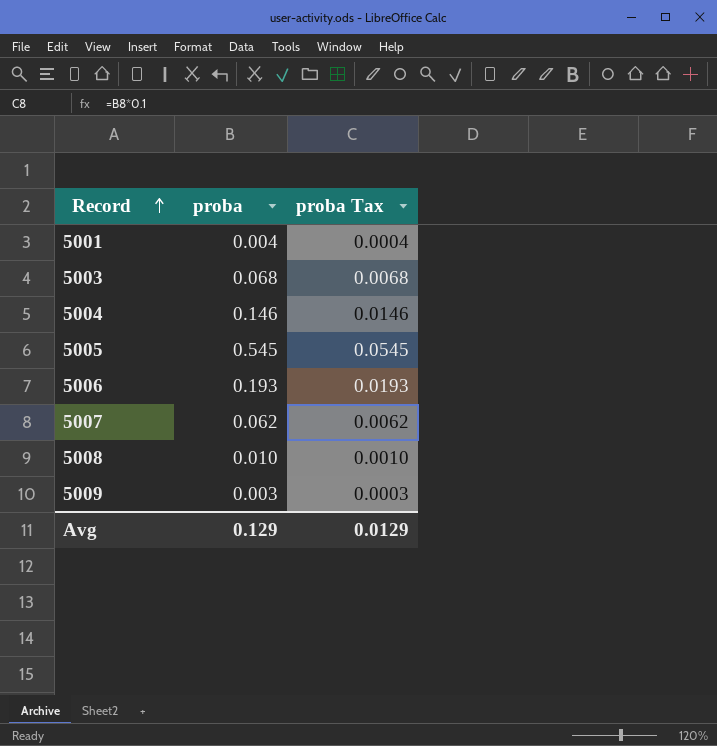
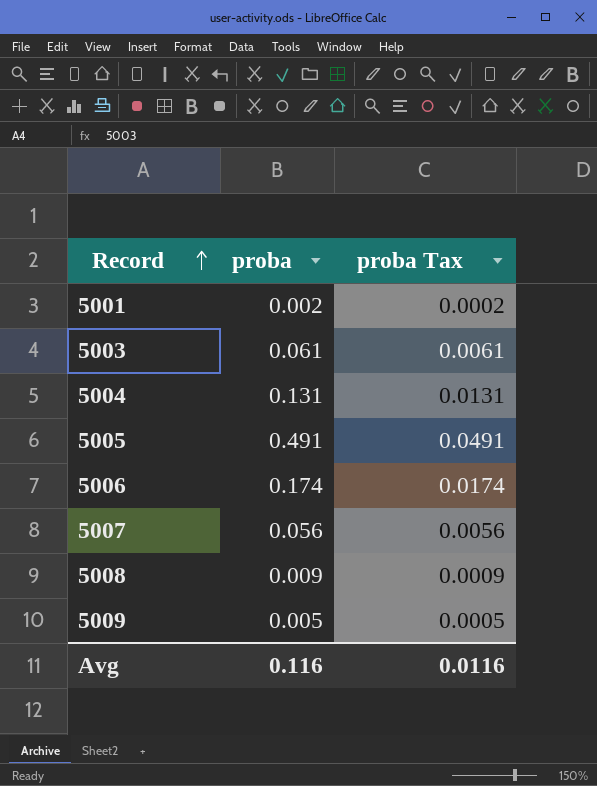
5001 | proba: 0.004 -> 0.002
5001 | proba Tax: 0.0004 -> 0.0002
5003 | proba: 0.068 -> 0.061
5003 | proba Tax: 0.0068 -> 0.0061
5004 | proba: 0.146 -> 0.131
5004 | proba Tax: 0.0146 -> 0.0131
5005 | proba: 0.545 -> 0.491
5005 | proba Tax: 0.0545 -> 0.0491
5006 | proba: 0.193 -> 0.174
5006 | proba Tax: 0.0193 -> 0.0174
5007 | proba: 0.062 -> 0.056
5007 | proba Tax: 0.0062 -> 0.0056
5008 | proba: 0.010 -> 0.009
5008 | proba Tax: 0.0010 -> 0.0009
5009 | proba: 0.003 -> 0.005
5009 | proba Tax: 0.0003 -> 0.0005
Avg | proba: 0.129 -> 0.116
Avg | proba Tax: 0.0129 -> 0.0116

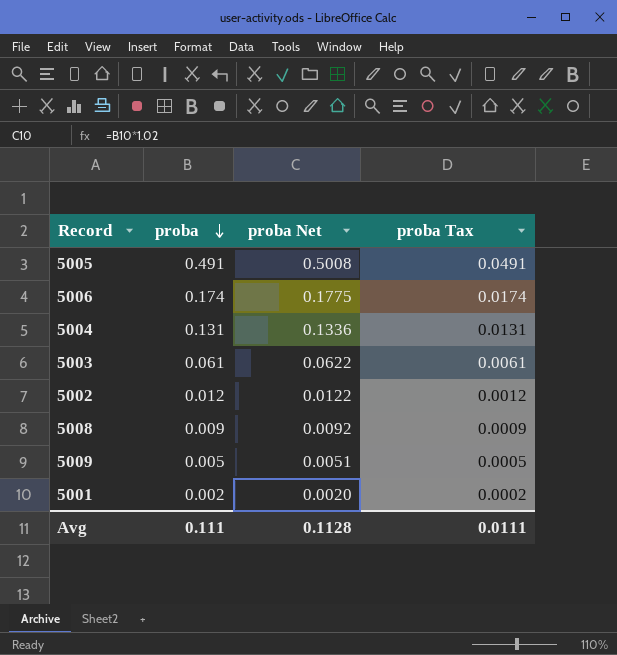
row order: Record ascending -> proba descending
column proba Net | formula: none -> [proba] * 1.02
row 5007: 0.056 | 0.0056 -> none
row 5002: none -> 0.012 | 0.0122 | 0.0012
Avg | proba: 0.116 -> 0.111
Avg | proba Tax: 0.0116 -> 0.0111

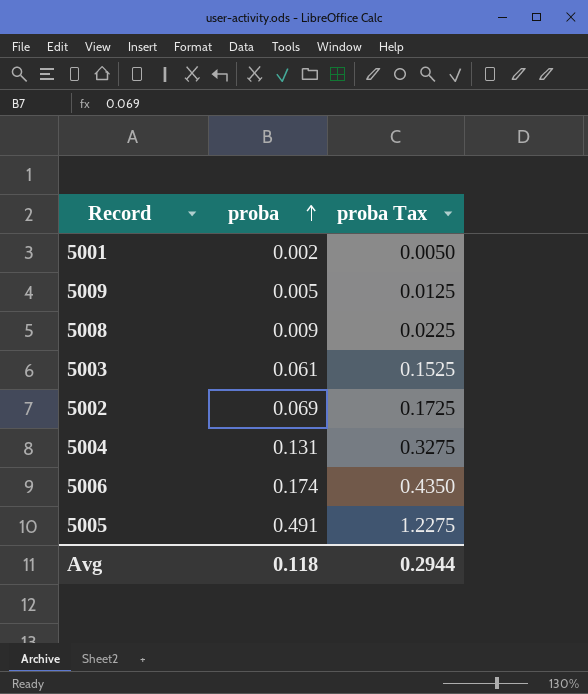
row order: proba descending -> proba ascending
column proba Net | formula: [proba] * 1.02 -> none
column proba Tax | formula: [proba] * 0.1 -> [proba] * 2.5
5002 | proba: 0.012 -> 0.069
Avg | proba: 0.111 -> 0.118
Avg | proba Tax: 0.0111 -> 0.2944

